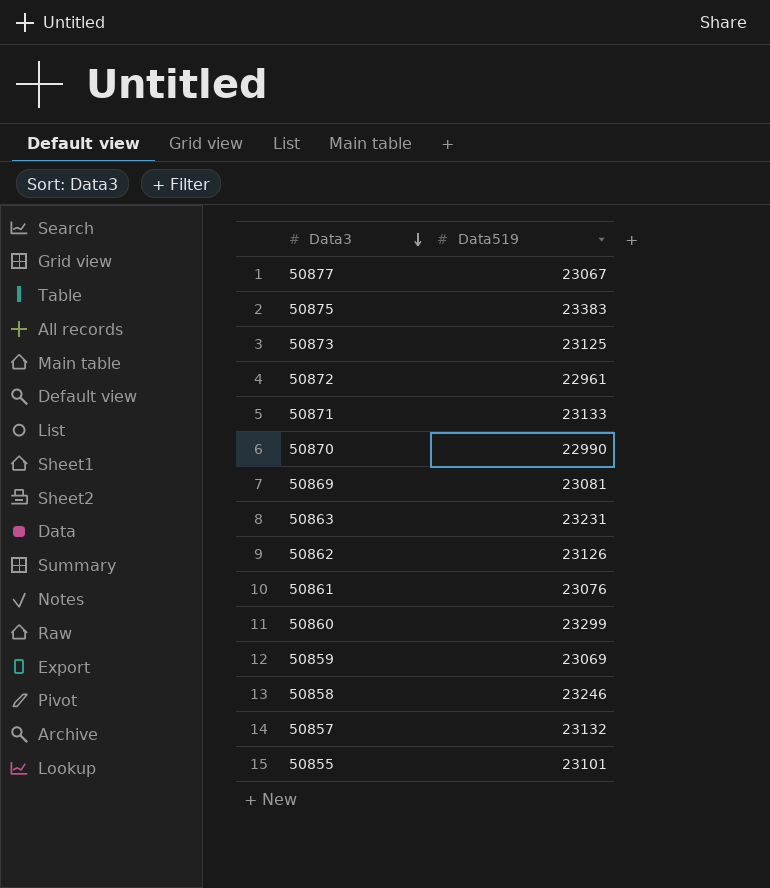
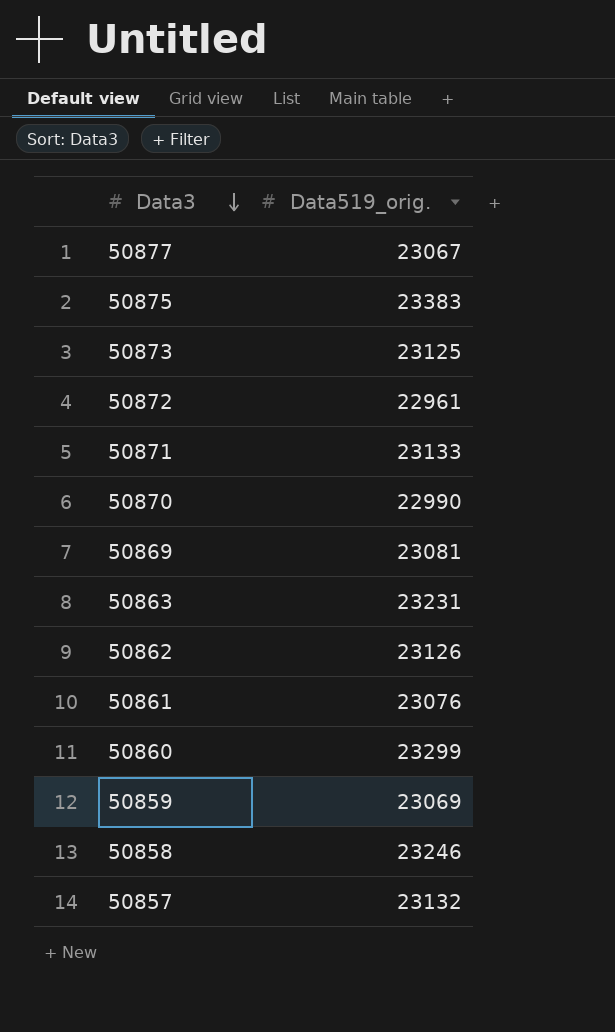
column name: Data519 -> Data519_orig.
row 50855: 23101 -> none

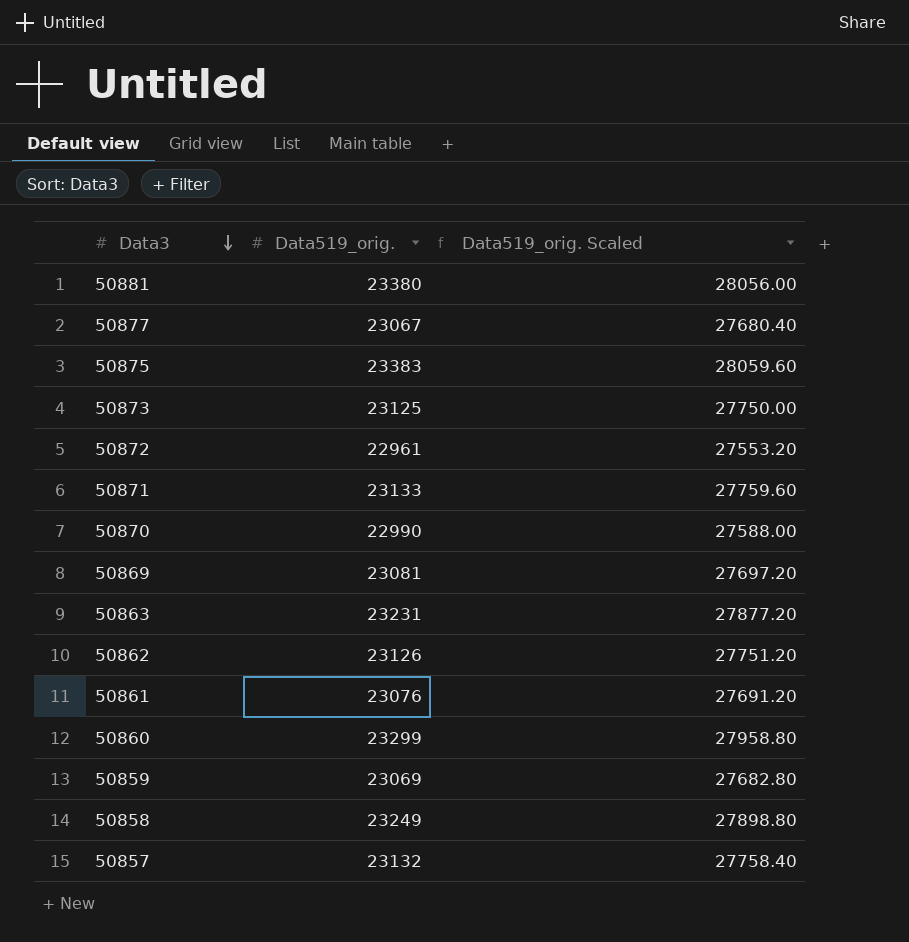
column Data519_orig. Scaled | formula: none -> [Data519_orig.] * 1.2
row 50881: none -> 23380 | 28056.00
50858 | Data519_orig.: 23246 -> 23249

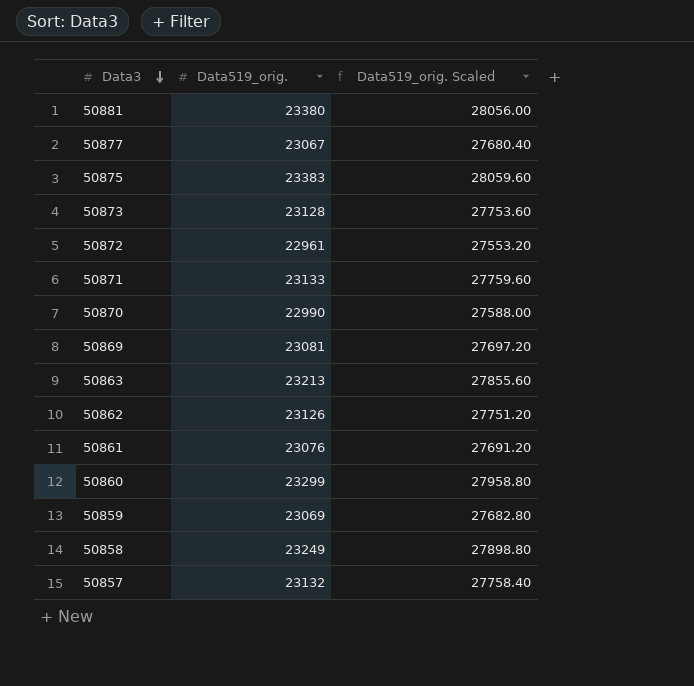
50873 | Data519_orig.: 23125 -> 23128
50873 | Data519_orig. Scaled: 27750.00 -> 27753.60
50863 | Data519_orig.: 23231 -> 23213
50863 | Data519_orig. Scaled: 27877.20 -> 27855.60

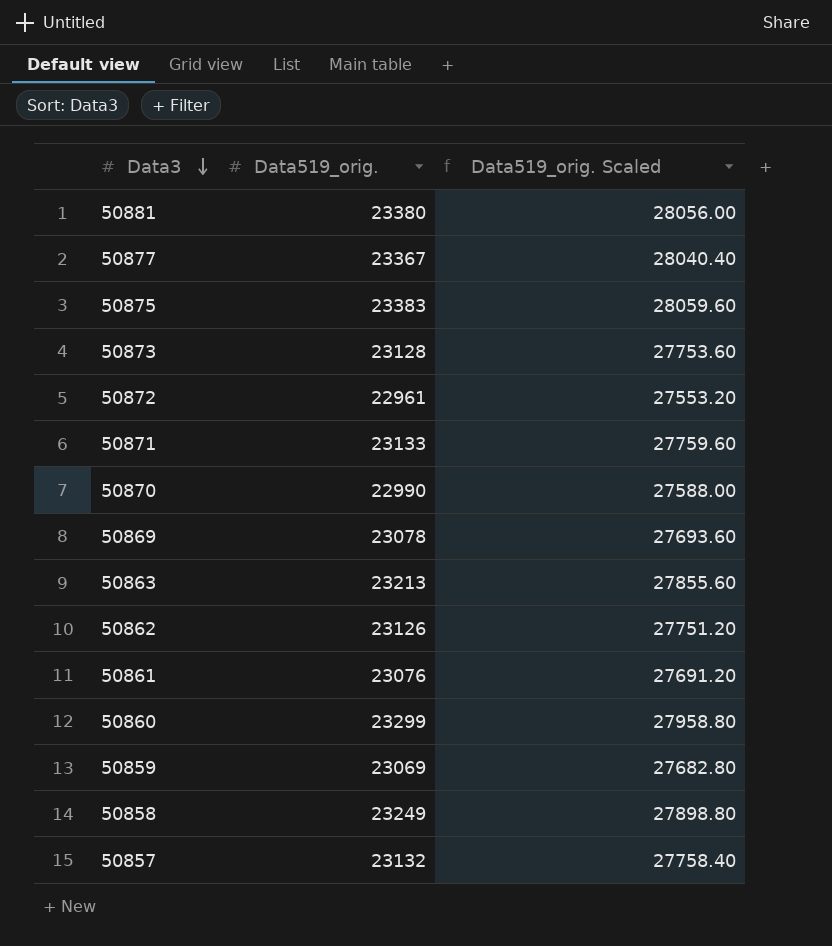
50877 | Data519_orig.: 23067 -> 23367
50877 | Data519_orig. Scaled: 27680.40 -> 28040.40
50869 | Data519_orig.: 23081 -> 23078
50869 | Data519_orig. Scaled: 27697.20 -> 27693.60

